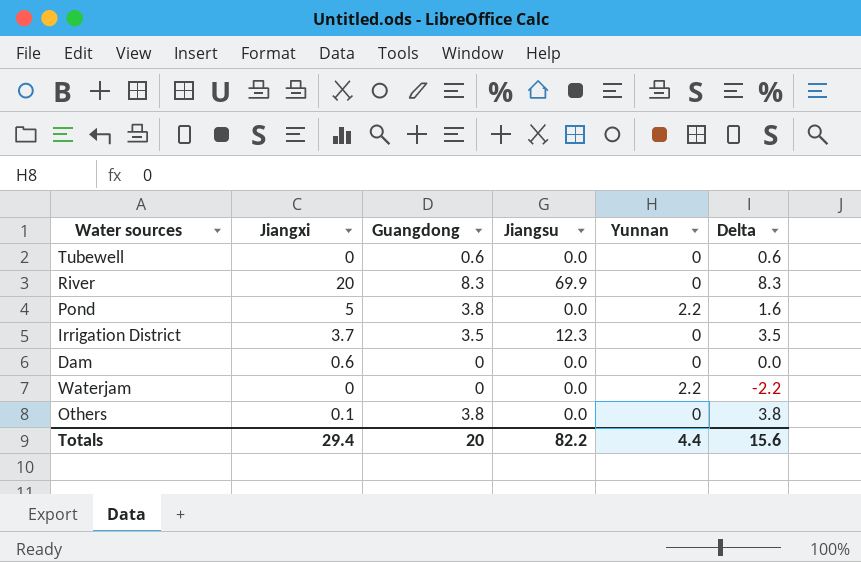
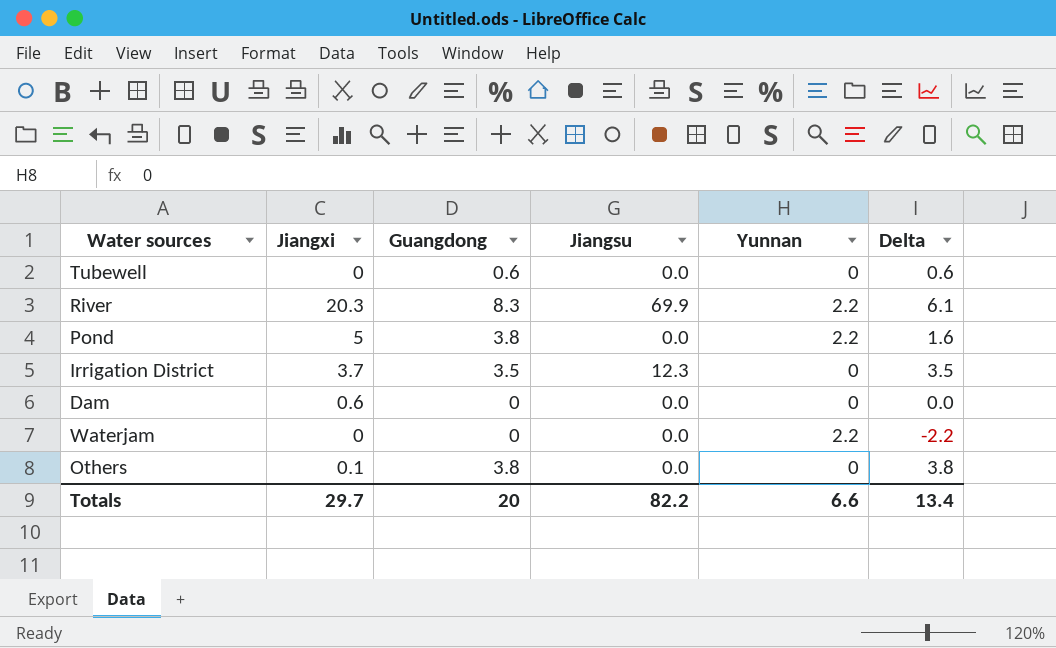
River | Jiangxi: 20 -> 20.3
River | Yunnan: 0 -> 2.2
River | Delta: 8.3 -> 6.1
Totals | Jiangxi: 29.4 -> 29.7
Totals | Yunnan: 4.4 -> 6.6
Totals | Delta: 15.6 -> 13.4

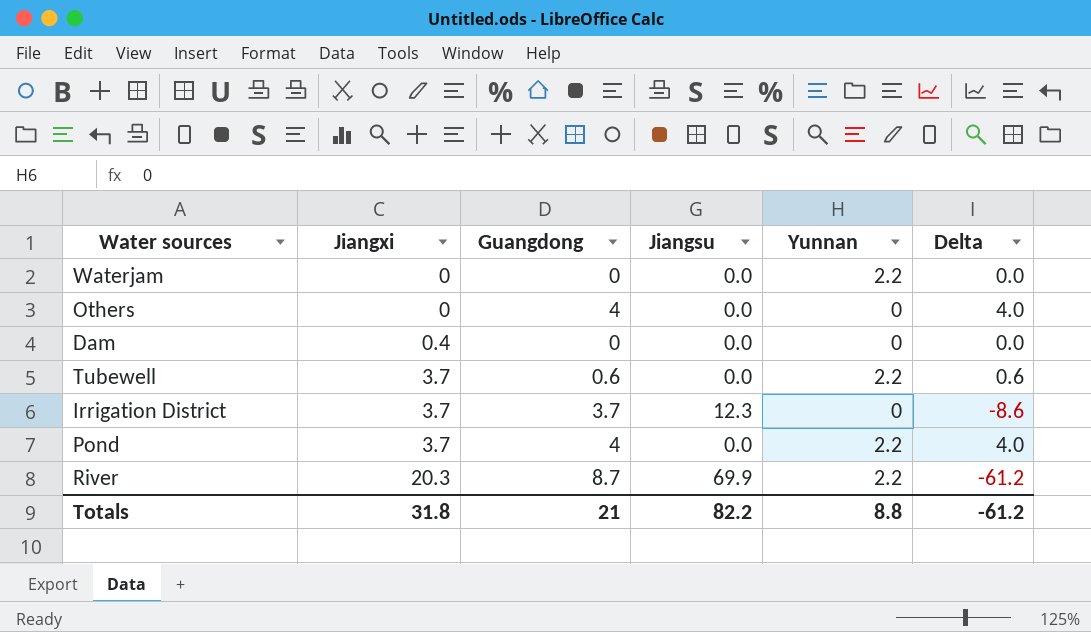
row order: none -> Jiangxi ascending
column Delta | formula: [Guangdong] - [Yunnan] -> [Guangdong] - [Jiangsu]
Others | Jiangxi: 0.1 -> 0
Others | Guangdong: 3.8 -> 4
Dam | Jiangxi: 0.6 -> 0.4
Tubewell | Jiangxi: 0 -> 3.7
Tubewell | Yunnan: 0 -> 2.2
Irrigation District | Guangdong: 3.5 -> 3.7
Pond | Jiangxi: 5 -> 3.7
Pond | Guangdong: 3.8 -> 4
River | Guangdong: 8.3 -> 8.7
Totals | Jiangxi: 29.7 -> 31.8
Totals | Guangdong: 20 -> 21
Totals | Yunnan: 6.6 -> 8.8
Totals | Delta: 13.4 -> -61.2

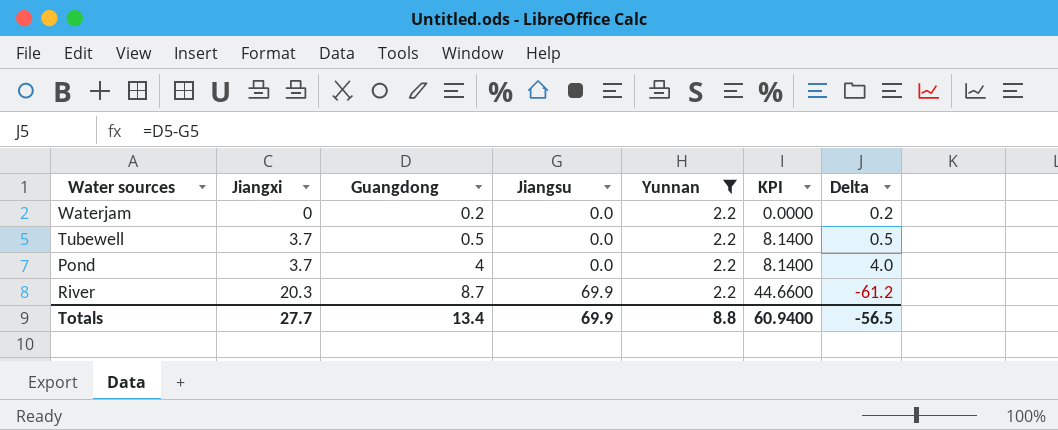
filter: none -> Yunnan = 2.2
column KPI | formula: none -> [Jiangxi] * [Yunnan]
Waterjam | Guangdong: 0 -> 0.2
Waterjam | Delta: 0.0 -> 0.2
Tubewell | Guangdong: 0.6 -> 0.5
Tubewell | Delta: 0.6 -> 0.5
Totals | Jiangxi: 31.8 -> 27.7
Totals | Guangdong: 21 -> 13.4
Totals | Jiangsu: 82.2 -> 69.9
Totals | Delta: -61.2 -> -56.5

